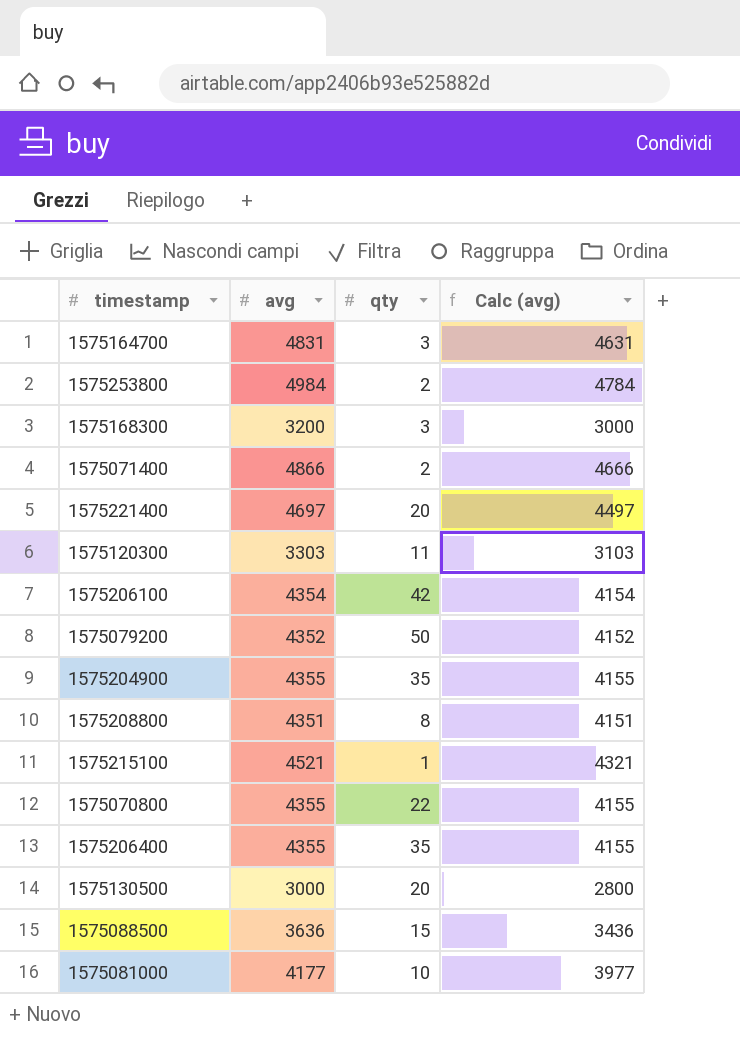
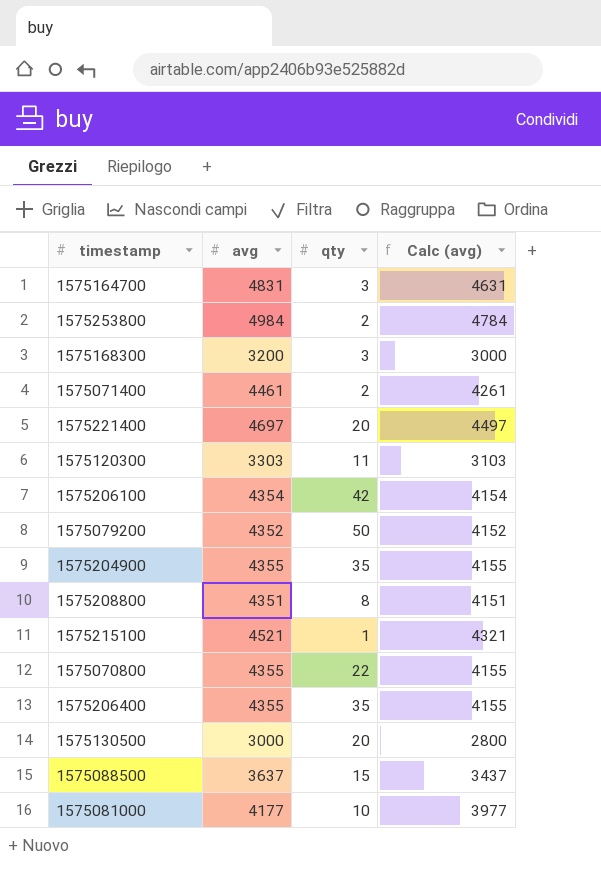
1575071400 | avg: 4866 -> 4461
1575071400 | Calc (avg): 4666 -> 4261
1575088500 | avg: 3636 -> 3637
1575088500 | Calc (avg): 3436 -> 3437

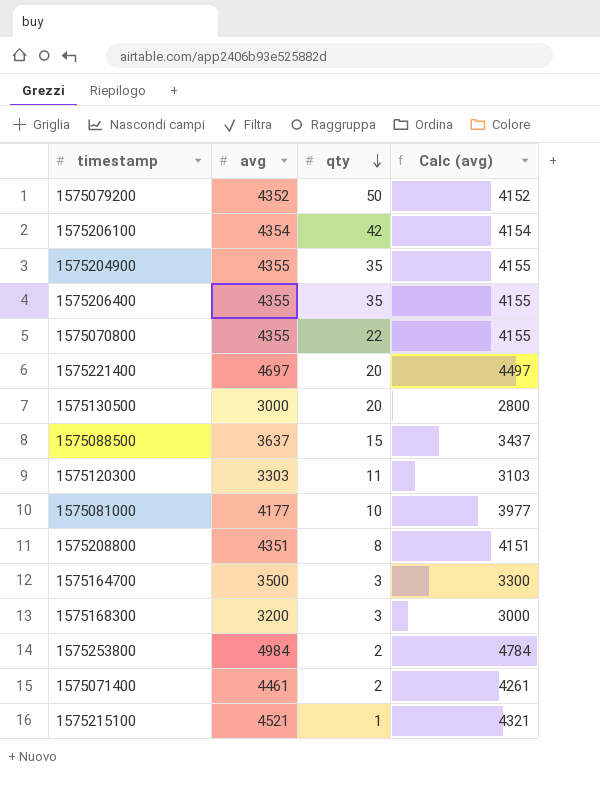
row order: none -> qty descending
1575164700 | avg: 4831 -> 3500
1575164700 | Calc (avg): 4631 -> 3300

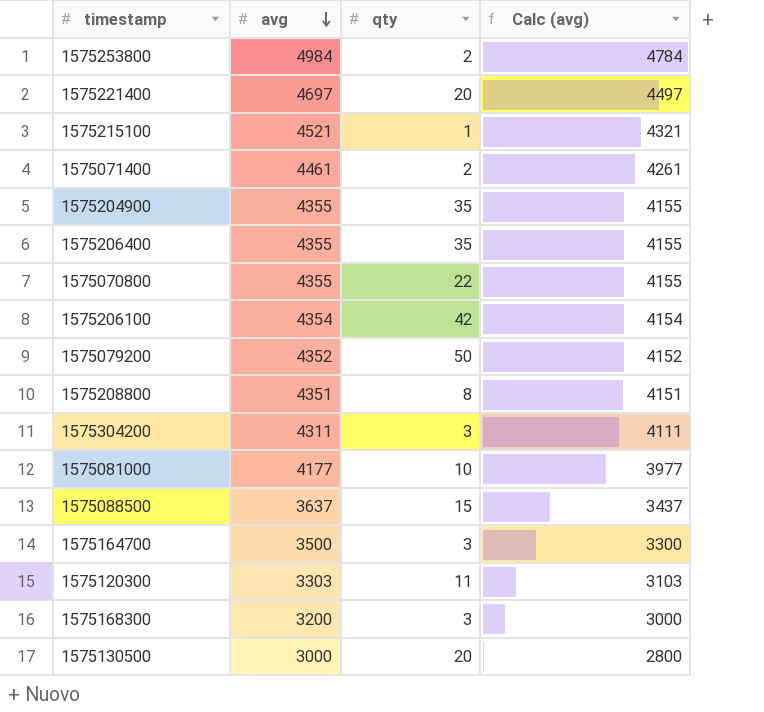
row order: qty descending -> avg descending
row 1575304200: none -> 4311 | 3 | 4111

